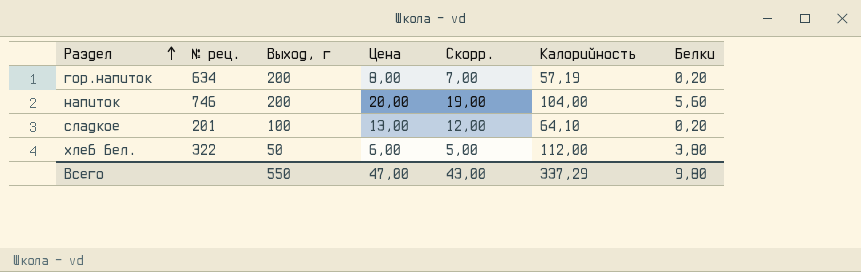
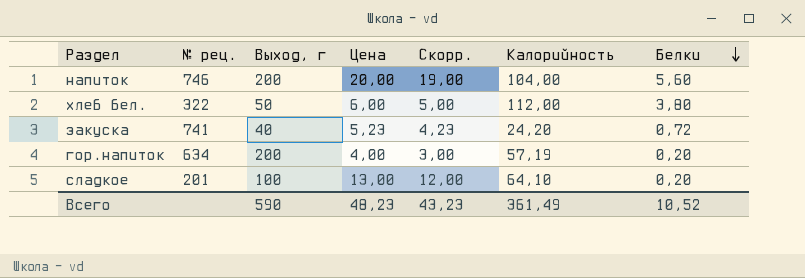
row order: Раздел ascending -> Белки descending
row закуска: none -> 741 | 40 | 5,23 | 4,23 | 24,20 | 0,72
гор.напиток | Цена: 8,00 -> 4,00
гор.напиток | Скорр.: 7,00 -> 3,00
Всего | Выход, г: 550 -> 590
Всего | Цена: 47,00 -> 48,23
Всего | Скорр.: 43,00 -> 43,23
Всего | Калорийность: 337,29 -> 361,49
Всего | Белки: 9,80 -> 10,52

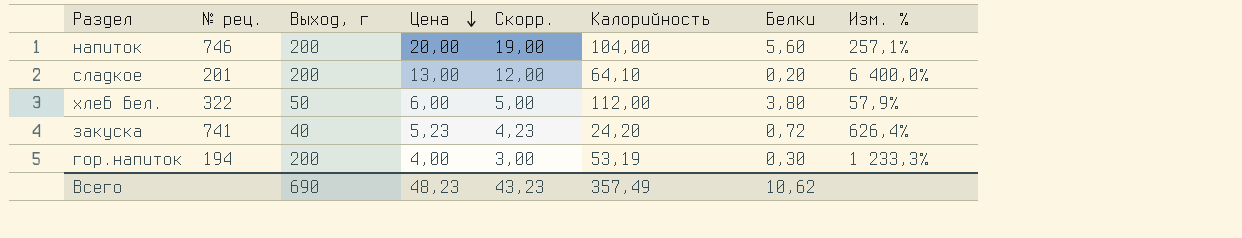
row order: Белки descending -> Цена descending
column Изм. % | formula: none -> ([Цена] - [Белки]) / [Белки]
сладкое | Выход, г: 100 -> 200
гор.напиток | № рец.: 634 -> 194
гор.напиток | Калорийность: 57,19 -> 53,19
гор.напиток | Белки: 0,20 -> 0,30
Всего | Выход, г: 590 -> 690
Всего | Калорийность: 361,49 -> 357,49
Всего | Белки: 10,52 -> 10,62

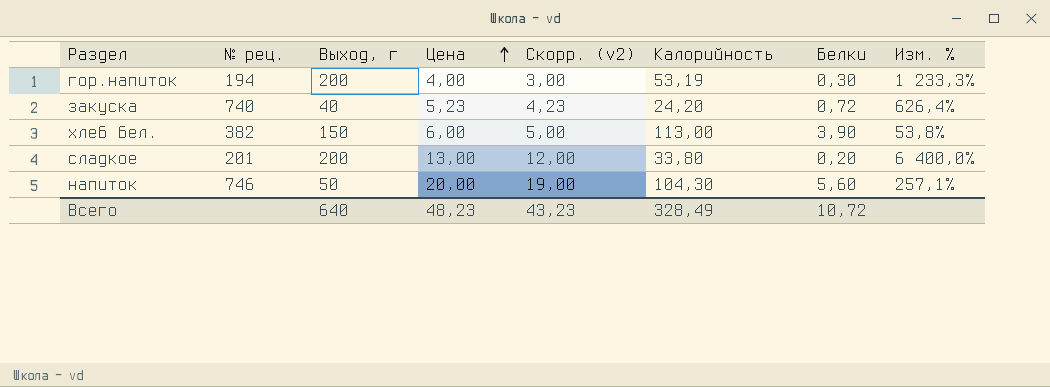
row order: Цена descending -> Цена ascending
column name: Скорр. -> Скорр. (v2)
закуска | № рец.: 741 -> 740
хлеб бел. | № рец.: 322 -> 382
хлеб бел. | Выход, г: 50 -> 150
хлеб бел. | Калорийность: 112,00 -> 113,00
хлеб бел. | Белки: 3,80 -> 3,90
хлеб бел. | Изм. %: 57,9% -> 53,8%
сладкое | Калорийность: 64,10 -> 33,80
напиток | Выход, г: 200 -> 50
напиток | Калорийность: 104,00 -> 104,30
Всего | Выход, г: 690 -> 640
Всего | Калорийность: 357,49 -> 328,49
Всего | Белки: 10,62 -> 10,72

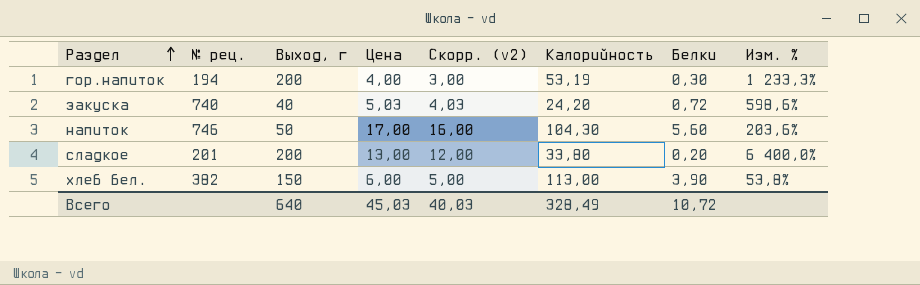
row order: Цена ascending -> Раздел ascending
закуска | Цена: 5,23 -> 5,03
закуска | Скорр. (v2): 4,23 -> 4,03
закуска | Изм. %: 626,4% -> 598,6%
напиток | Цена: 20,00 -> 17,00
напиток | Скорр. (v2): 19,00 -> 16,00
напиток | Изм. %: 257,1% -> 203,6%
Всего | Цена: 48,23 -> 45,03
Всего | Скорр. (v2): 43,23 -> 40,03

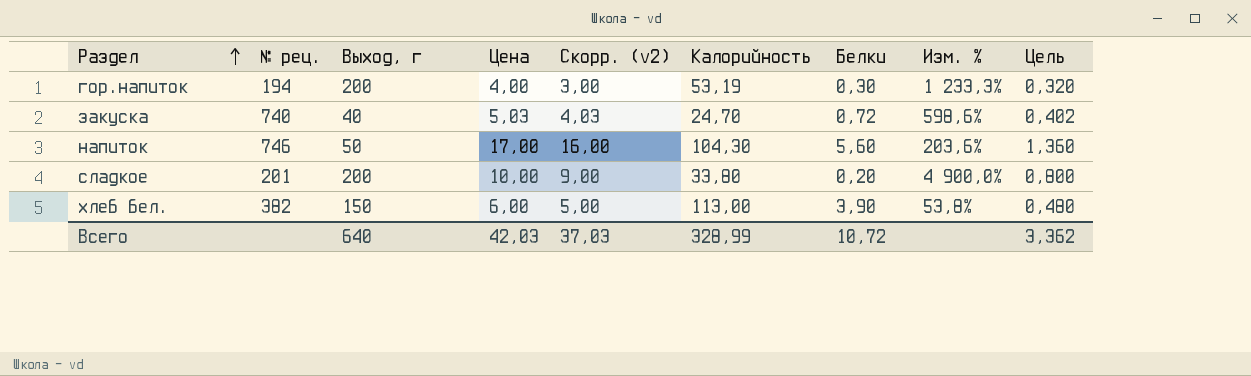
column Цель | formula: none -> [Цена] * 0,08
закуска | Калорийность: 24,20 -> 24,70
сладкое | Цена: 13,00 -> 10,00
сладкое | Скорр. (v2): 12,00 -> 9,00
сладкое | Изм. %: 6 400,0% -> 4 900,0%
Всего | Цена: 45,03 -> 42,03
Всего | Скорр. (v2): 40,03 -> 37,03
Всего | Калорийность: 328,49 -> 328,99

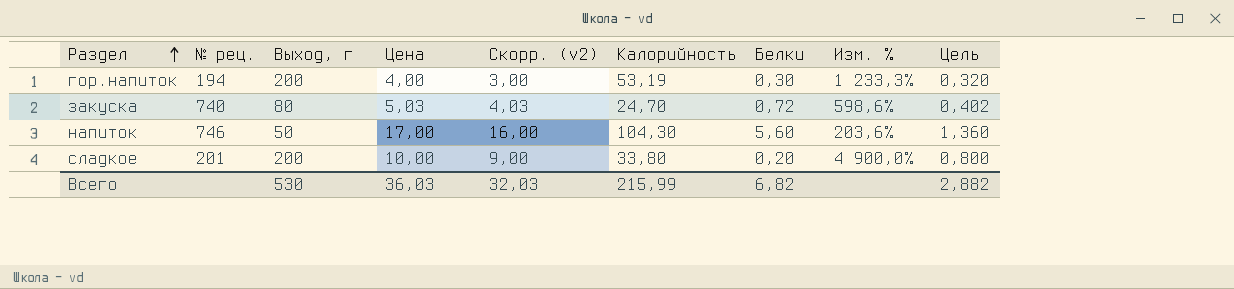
row хлеб бел.: 382 | 150 | 6,00 | 5,00 | 113,00 | 3,90 | 53,8% | 0,480 -> none
закуска | Выход, г: 40 -> 80
Всего | Выход, г: 640 -> 530
Всего | Цена: 42,03 -> 36,03
Всего | Скорр. (v2): 37,03 -> 32,03
Всего | Калорийность: 328,99 -> 215,99
Всего | Белки: 10,72 -> 6,82
Всего | Цель: 3,362 -> 2,882

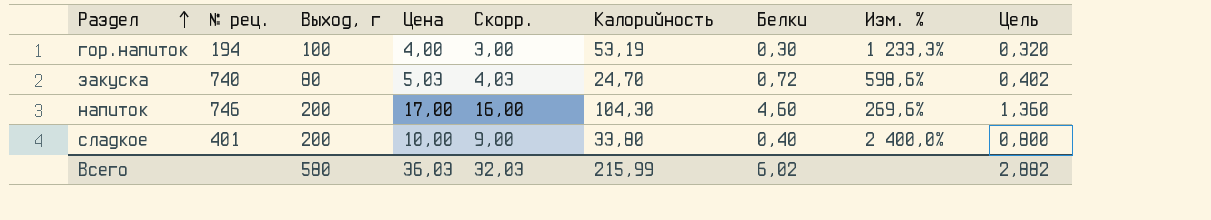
column name: Скорр. (v2) -> Скорр.
гор.напиток | Выход, г: 200 -> 100
напиток | Выход, г: 50 -> 200
напиток | Белки: 5,60 -> 4,60
напиток | Изм. %: 203,6% -> 269,6%
сладкое | № рец.: 201 -> 401
сладкое | Белки: 0,20 -> 0,40
сладкое | Изм. %: 4 900,0% -> 2 400,0%
Всего | Выход, г: 530 -> 580
Всего | Белки: 6,82 -> 6,02

